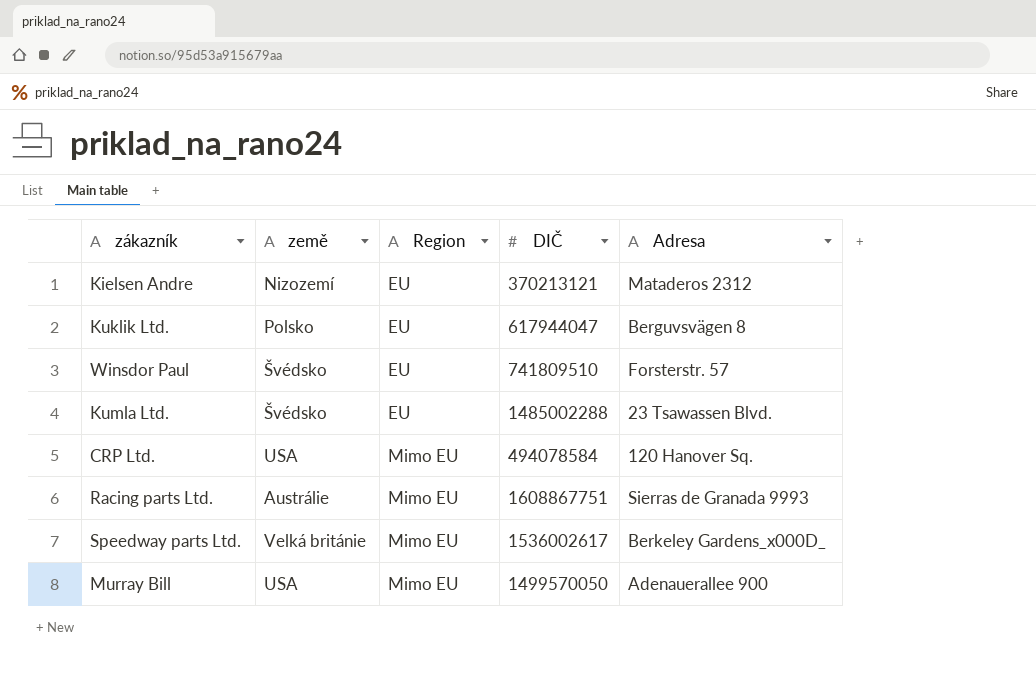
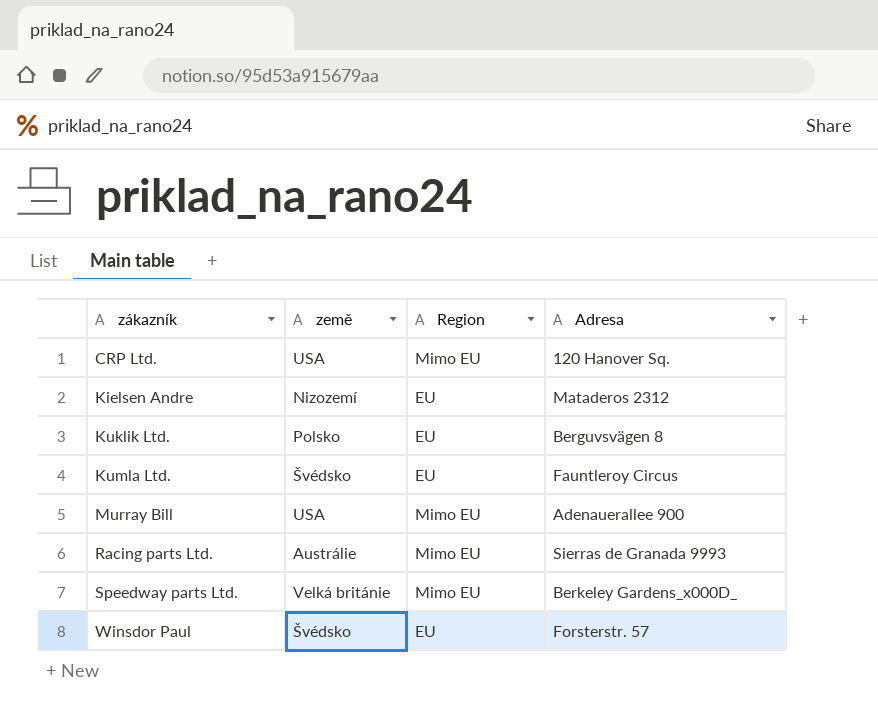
row order: Region ascending -> zákazník ascending
column DIČ | position: 4 -> none
Kumla Ltd. | Adresa: 23 Tsawassen Blvd. -> Fauntleroy Circus

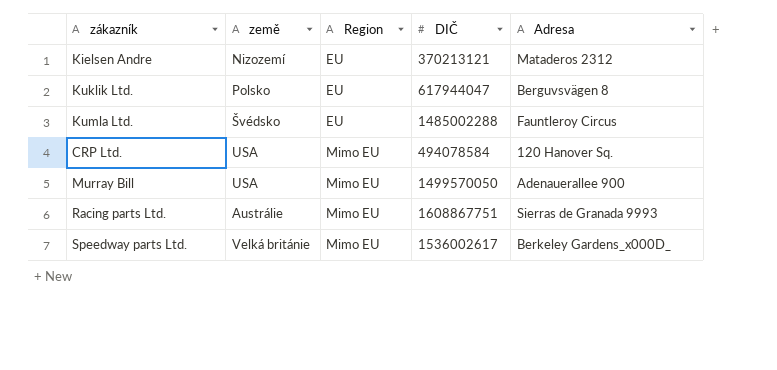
row order: zákazník ascending -> Region ascending
column DIČ | position: none -> 4
row Winsdor Paul: Švédsko | EU | Forsterstr. 57 -> none

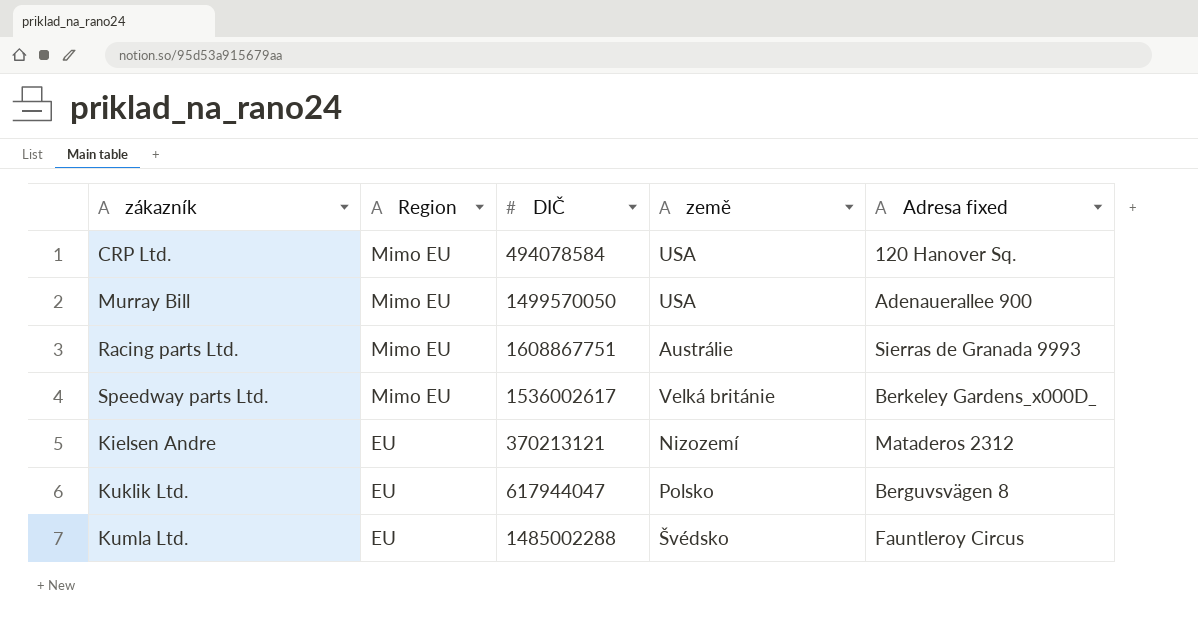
row order: Region ascending -> Region descending
column země | position: 2 -> 4
column name: Adresa -> Adresa fixed

